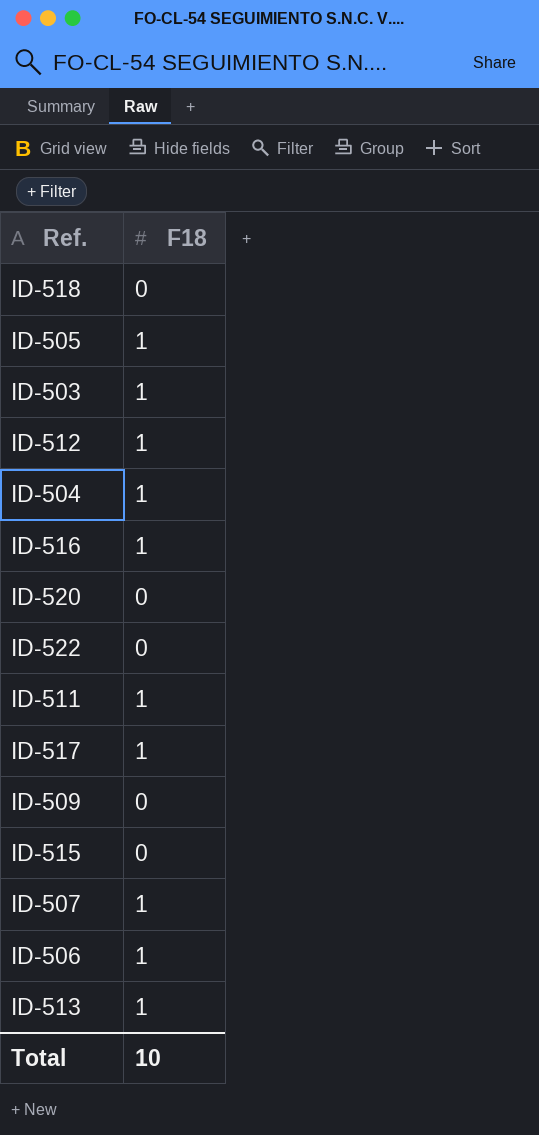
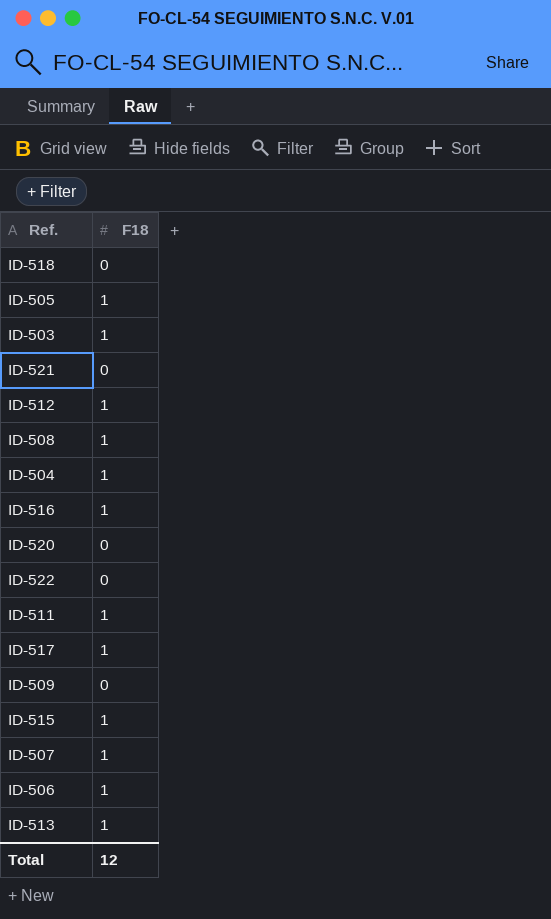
row ID-521: none -> 0
row ID-508: none -> 1
ID-515 | F18: 0 -> 1
Total | F18: 10 -> 12

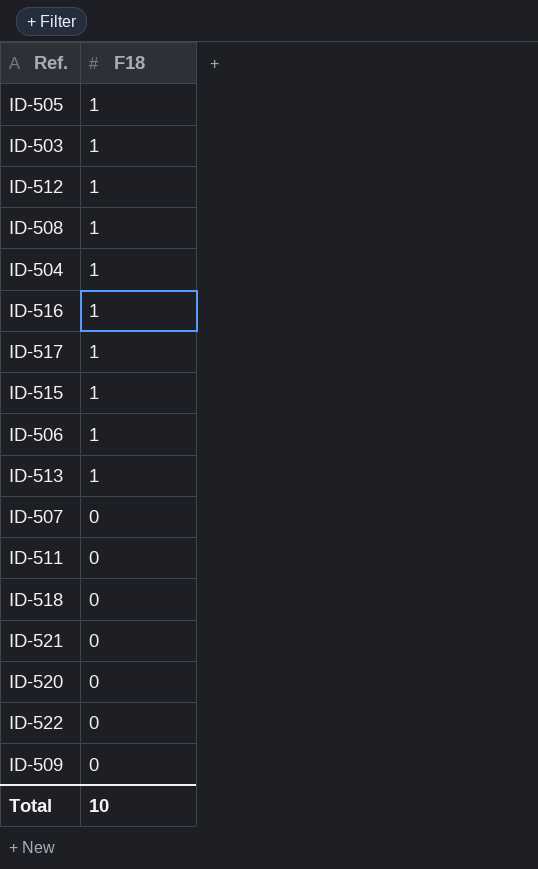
row order: none -> F18 descending
ID-507 | F18: 1 -> 0
ID-511 | F18: 1 -> 0
Total | F18: 12 -> 10

